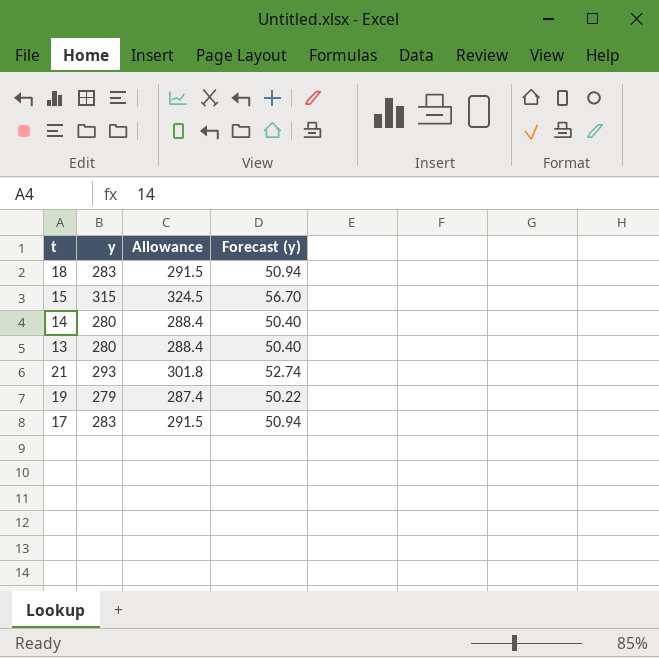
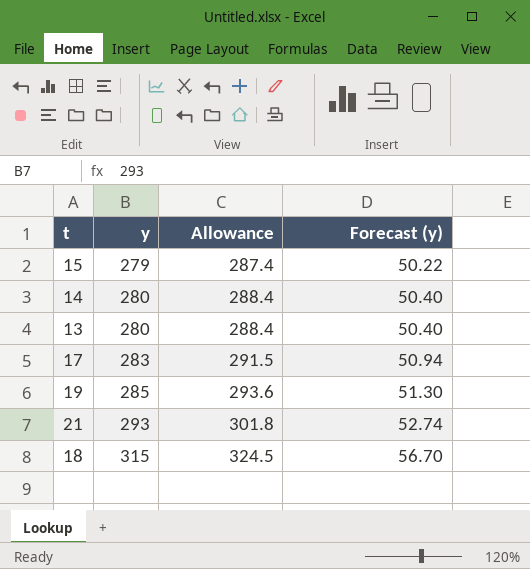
row order: none -> y ascending
15 | y: 315 -> 279
15 | Allowance: 324.5 -> 287.4
15 | Forecast (y): 56.70 -> 50.22
19 | y: 279 -> 285
19 | Allowance: 287.4 -> 293.6
19 | Forecast (y): 50.22 -> 51.30
18 | y: 283 -> 315
18 | Allowance: 291.5 -> 324.5
18 | Forecast (y): 50.94 -> 56.70

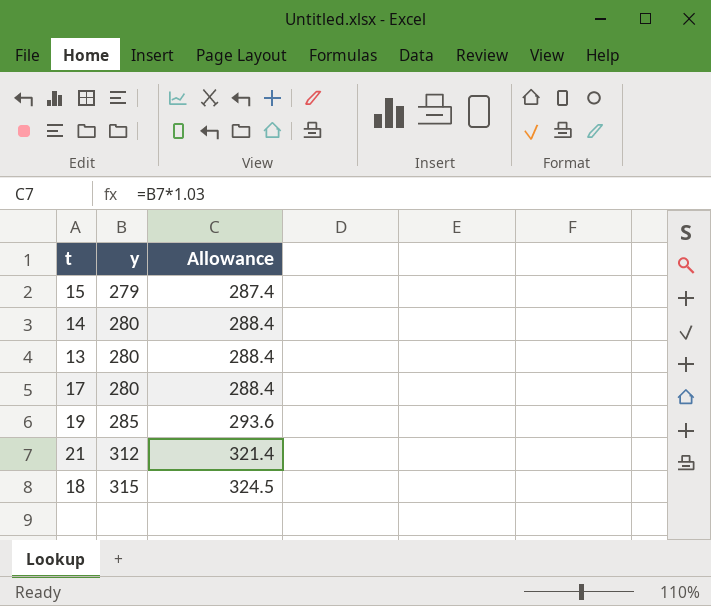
column Forecast (y) | formula: [y] * 0.18 -> none
17 | y: 283 -> 280
17 | Allowance: 291.5 -> 288.4
21 | y: 293 -> 312
21 | Allowance: 301.8 -> 321.4

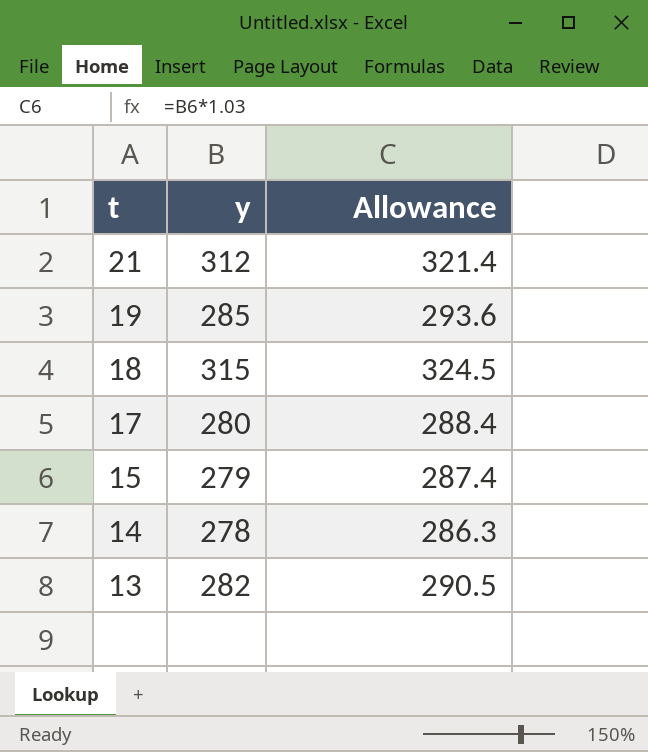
row order: y ascending -> t descending
14 | y: 280 -> 278
14 | Allowance: 288.4 -> 286.3
13 | y: 280 -> 282
13 | Allowance: 288.4 -> 290.5

